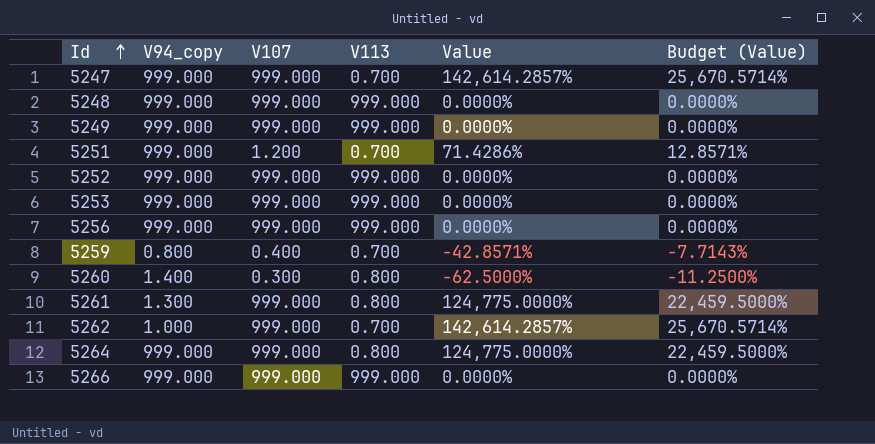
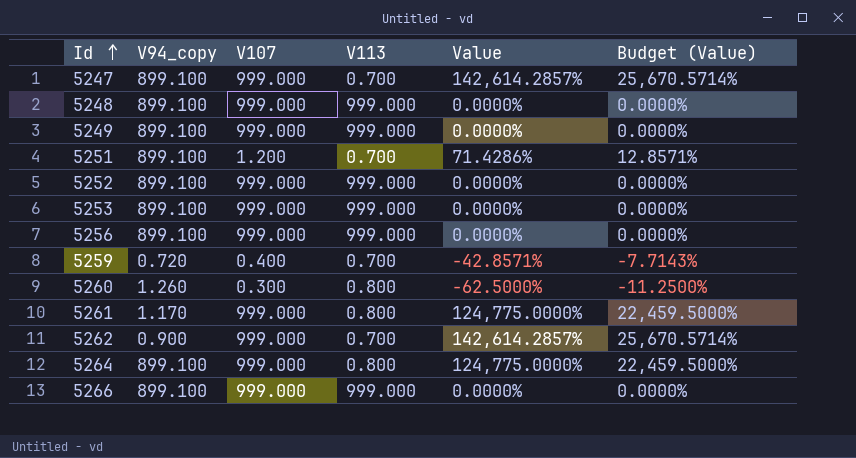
5247 | V94_copy: 999.000 -> 899.100
5248 | V94_copy: 999.000 -> 899.100
5249 | V94_copy: 999.000 -> 899.100
5251 | V94_copy: 999.000 -> 899.100
5252 | V94_copy: 999.000 -> 899.100
5253 | V94_copy: 999.000 -> 899.100
5256 | V94_copy: 999.000 -> 899.100
5259 | V94_copy: 0.800 -> 0.720
5260 | V94_copy: 1.400 -> 1.260
5261 | V94_copy: 1.300 -> 1.170
5262 | V94_copy: 1.000 -> 0.900
5264 | V94_copy: 999.000 -> 899.100
5266 | V94_copy: 999.000 -> 899.100

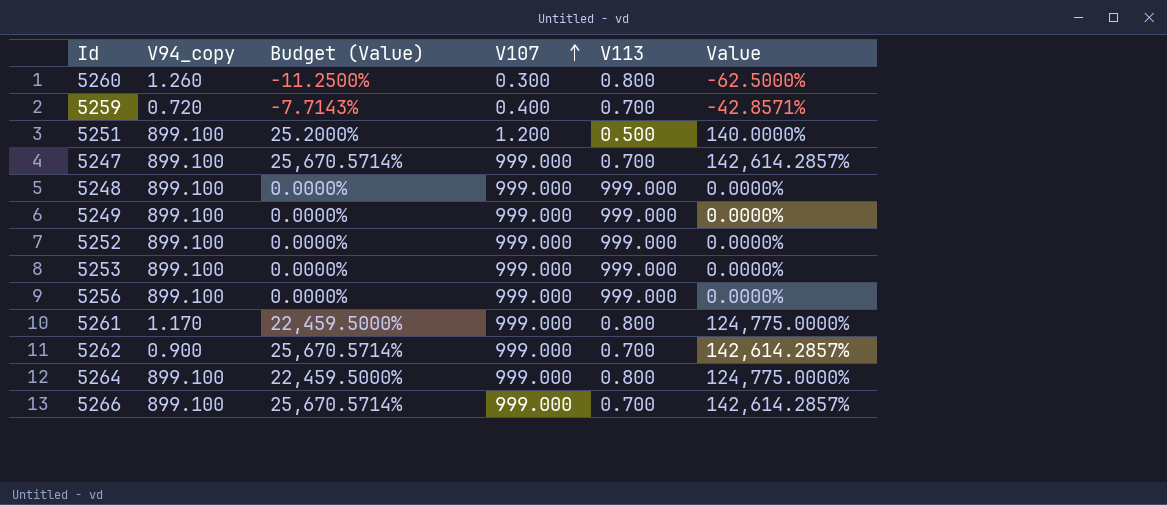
row order: Id ascending -> V107 ascending
column Budget (Value) | position: 6 -> 3
5251 | Budget (Value): 12.8571% -> 25.2000%
5251 | V113: 0.700 -> 0.500
5251 | Value: 71.4286% -> 140.0000%
5266 | Budget (Value): 0.0000% -> 25,670.5714%
5266 | V113: 999.000 -> 0.700
5266 | Value: 0.0000% -> 142,614.2857%

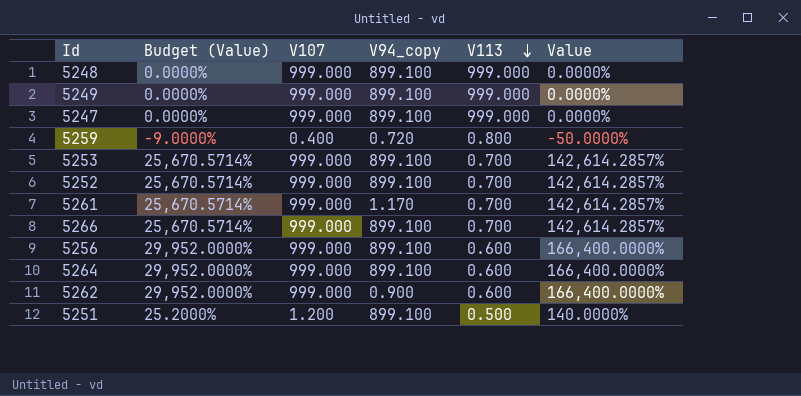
row order: V107 ascending -> V113 descending
column V94_copy | position: 2 -> 4
row 5260: 1.260 | -11.2500% | 0.300 | 0.800 | -62.5000% -> none
5247 | Budget (Value): 25,670.5714% -> 0.0000%
5247 | V113: 0.700 -> 999.000
5247 | Value: 142,614.2857% -> 0.0000%
5259 | Budget (Value): -7.7143% -> -9.0000%
5259 | V113: 0.700 -> 0.800
5259 | Value: -42.8571% -> -50.0000%
5253 | Budget (Value): 0.0000% -> 25,670.5714%
5253 | V113: 999.000 -> 0.700
5253 | Value: 0.0000% -> 142,614.2857%
5252 | Budget (Value): 0.0000% -> 25,670.5714%
5252 | V113: 999.000 -> 0.700
5252 | Value: 0.0000% -> 142,614.2857%
5261 | Budget (Value): 22,459.5000% -> 25,670.5714%
5261 | V113: 0.800 -> 0.700
5261 | Value: 124,775.0000% -> 142,614.2857%
5256 | Budget (Value): 0.0000% -> 29,952.0000%
5256 | V113: 999.000 -> 0.600
5256 | Value: 0.0000% -> 166,400.0000%
5264 | Budget (Value): 22,459.5000% -> 29,952.0000%
5264 | V113: 0.800 -> 0.600
5264 | Value: 124,775.0000% -> 166,400.0000%
5262 | Budget (Value): 25,670.5714% -> 29,952.0000%
5262 | V113: 0.700 -> 0.600
5262 | Value: 142,614.2857% -> 166,400.0000%

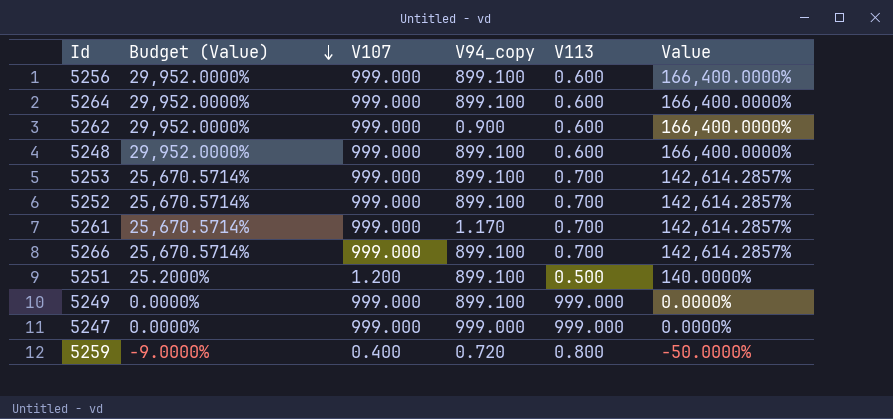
row order: V113 descending -> Budget (Value) descending
5248 | Budget (Value): 0.0000% -> 29,952.0000%
5248 | V113: 999.000 -> 0.600
5248 | Value: 0.0000% -> 166,400.0000%
5247 | V94_copy: 899.100 -> 999.000

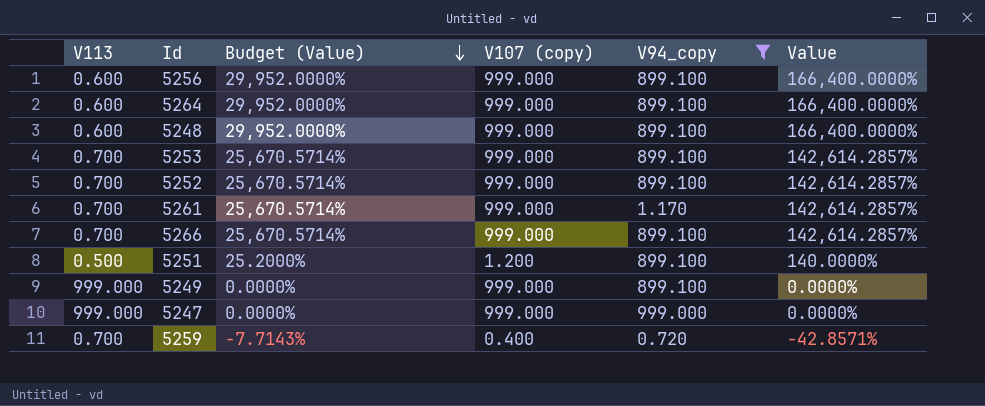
filter: none -> V94_copy != 0.900
column V113 | position: 5 -> 1
column name: V107 -> V107 (copy)
5259 | V113: 0.800 -> 0.700
5259 | Budget (Value): -9.0000% -> -7.7143%
5259 | Value: -50.0000% -> -42.8571%

